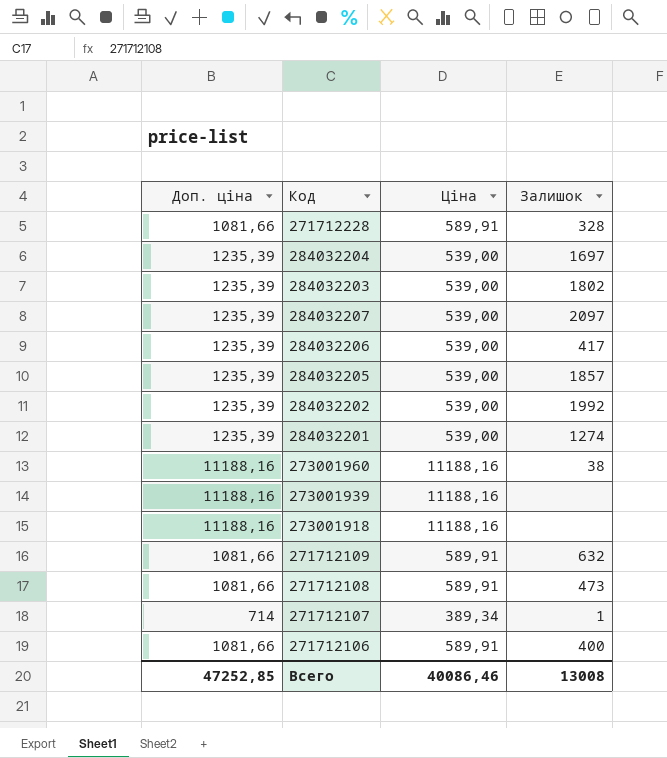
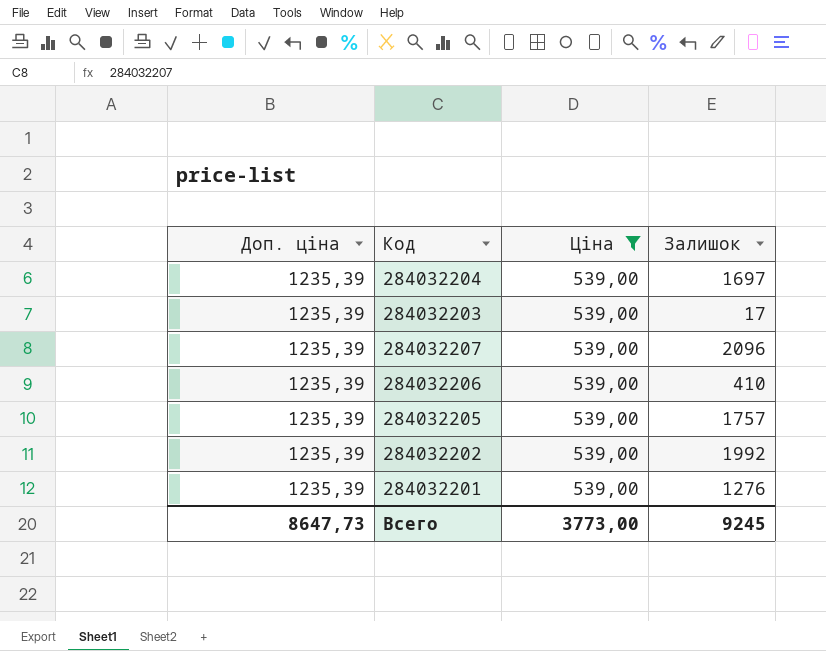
filter: none -> Ціна = 539,00
284032203 | Залишок: 1802 -> 17
284032207 | Залишок: 2097 -> 2096
284032206 | Залишок: 417 -> 410
284032205 | Залишок: 1857 -> 1757
284032201 | Залишок: 1274 -> 1276
Всего | Доп. ціна: 47252,85 -> 8647,73
Всего | Ціна: 40086,46 -> 3773,00
Всего | Залишок: 13008 -> 9245

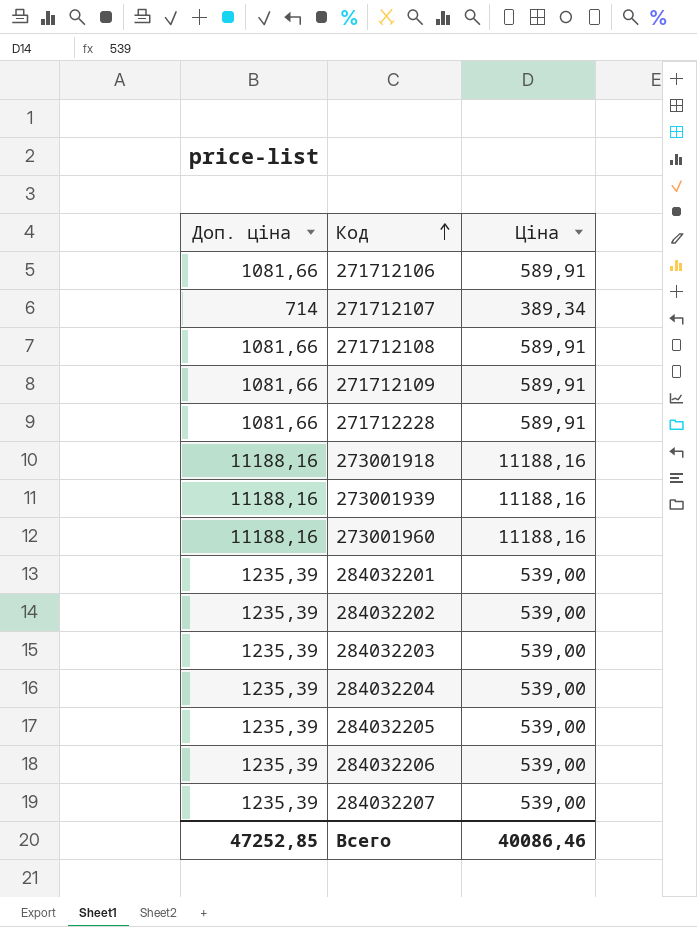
filter: Ціна = 539,00 -> none
row order: none -> Код ascending
column Залишок | position: 4 -> none
Всего | Доп. ціна: 8647,73 -> 47252,85
Всего | Ціна: 3773,00 -> 40086,46

